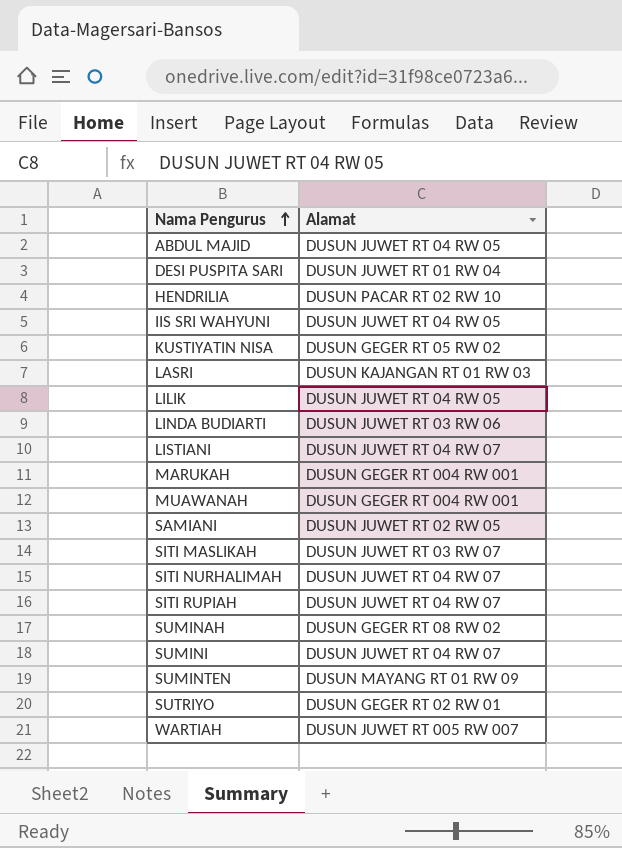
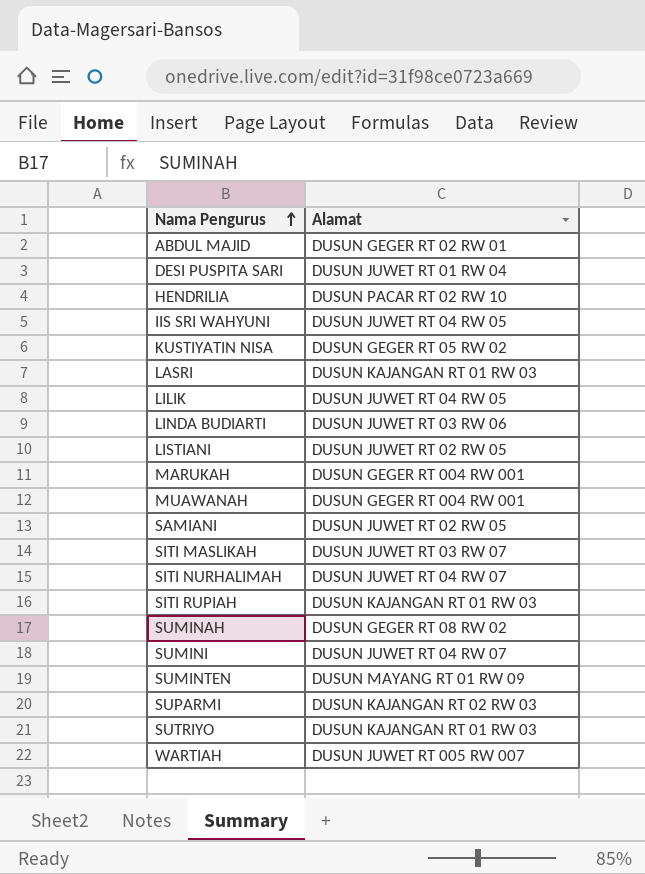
ABDUL MAJID | Alamat: DUSUN JUWET RT 04 RW 05 -> DUSUN GEGER RT 02 RW 01
LISTIANI | Alamat: DUSUN JUWET RT 04 RW 07 -> DUSUN JUWET RT 02 RW 05
SITI RUPIAH | Alamat: DUSUN JUWET RT 04 RW 07 -> DUSUN KAJANGAN RT 01 RW 03
row SUPARMI: none -> DUSUN KAJANGAN RT 02 RW 03
SUTRIYO | Alamat: DUSUN GEGER RT 02 RW 01 -> DUSUN KAJANGAN RT 01 RW 03

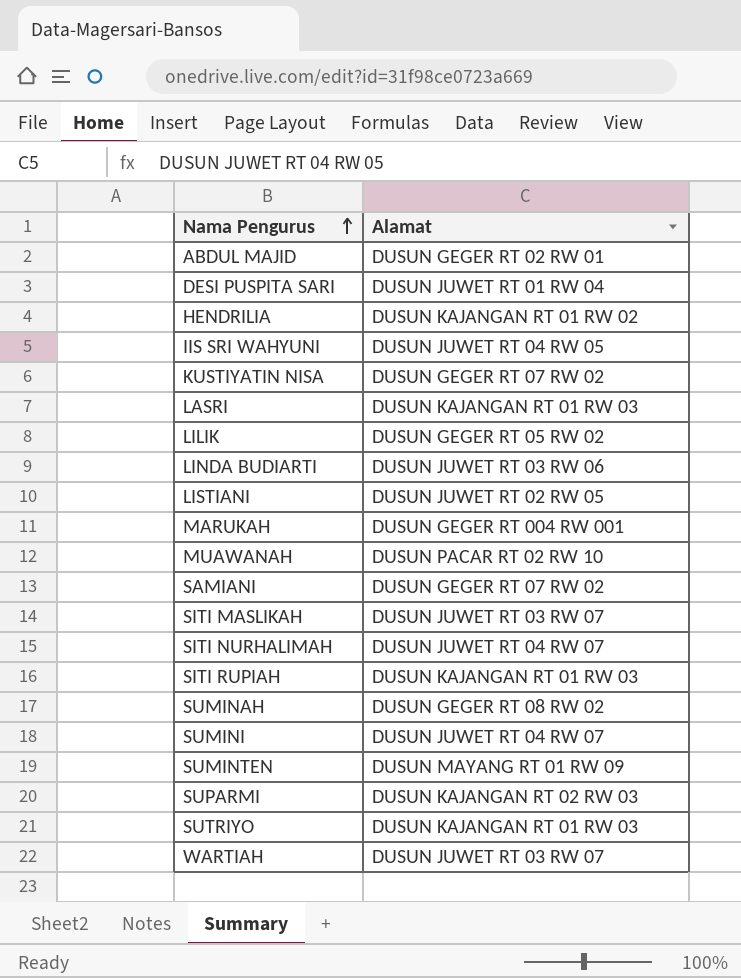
HENDRILIA | Alamat: DUSUN PACAR RT 02 RW 10 -> DUSUN KAJANGAN RT 01 RW 02
KUSTIYATIN NISA | Alamat: DUSUN GEGER RT 05 RW 02 -> DUSUN GEGER RT 07 RW 02
LILIK | Alamat: DUSUN JUWET RT 04 RW 05 -> DUSUN GEGER RT 05 RW 02
MUAWANAH | Alamat: DUSUN GEGER RT 004 RW 001 -> DUSUN PACAR RT 02 RW 10
SAMIANI | Alamat: DUSUN JUWET RT 02 RW 05 -> DUSUN GEGER RT 07 RW 02
WARTIAH | Alamat: DUSUN JUWET RT 005 RW 007 -> DUSUN JUWET RT 03 RW 07

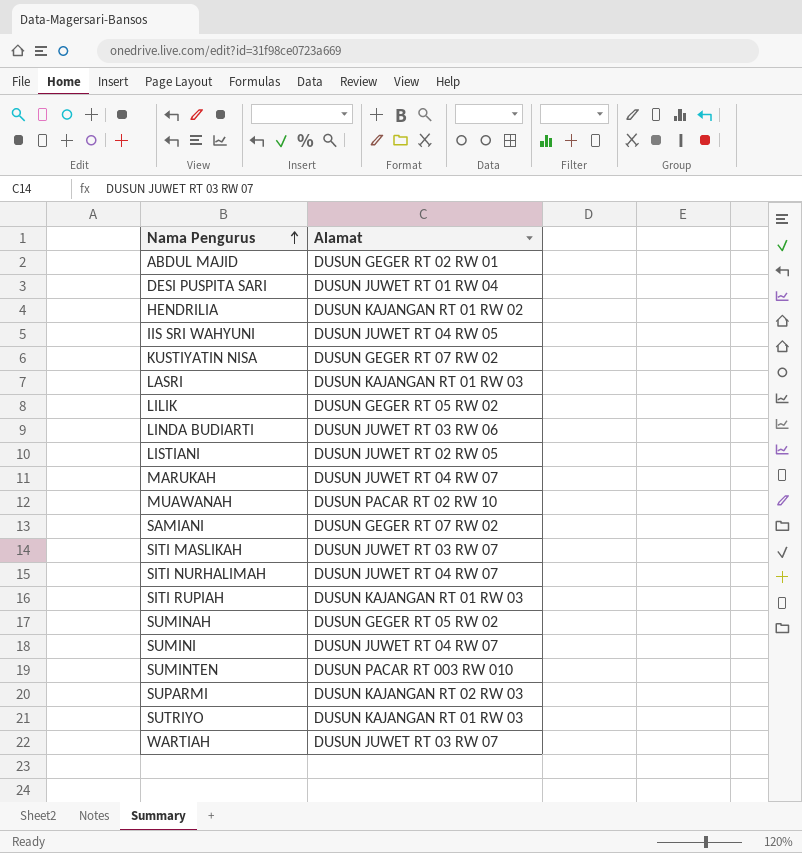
MARUKAH | Alamat: DUSUN GEGER RT 004 RW 001 -> DUSUN JUWET RT 04 RW 07
SUMINAH | Alamat: DUSUN GEGER RT 08 RW 02 -> DUSUN GEGER RT 05 RW 02
SUMINTEN | Alamat: DUSUN MAYANG RT 01 RW 09 -> DUSUN PACAR RT 003 RW 010

